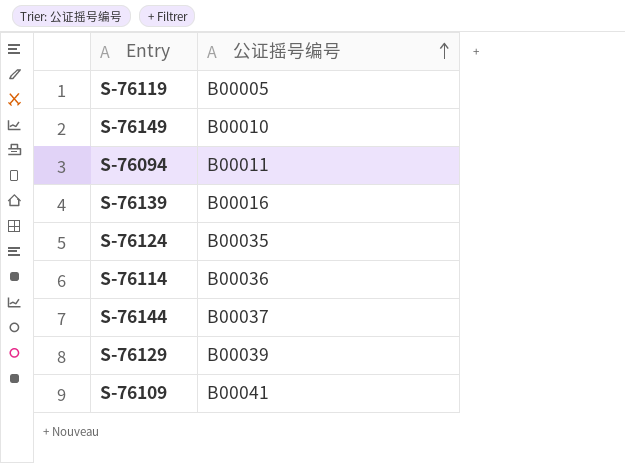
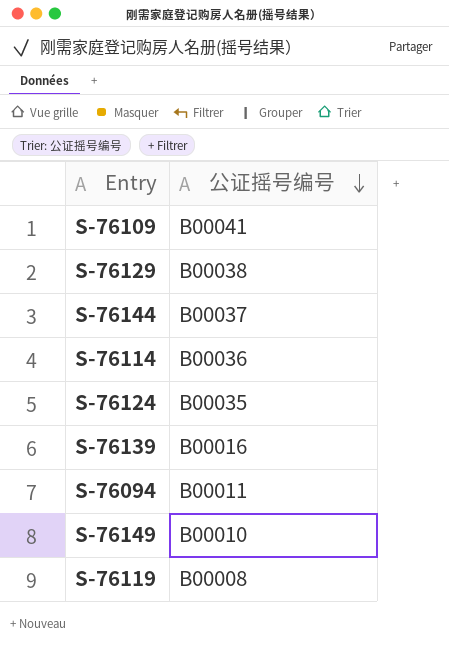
row order: 公证摇号编号 ascending -> 公证摇号编号 descending
S-76129 | 公证摇号编号: B00039 -> B00038
S-76119 | 公证摇号编号: B00005 -> B00008

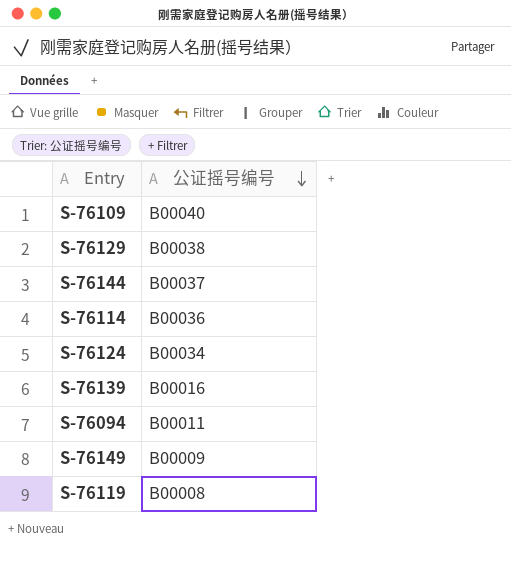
S-76109 | 公证摇号编号: B00041 -> B00040
S-76124 | 公证摇号编号: B00035 -> B00034
S-76149 | 公证摇号编号: B00010 -> B00009

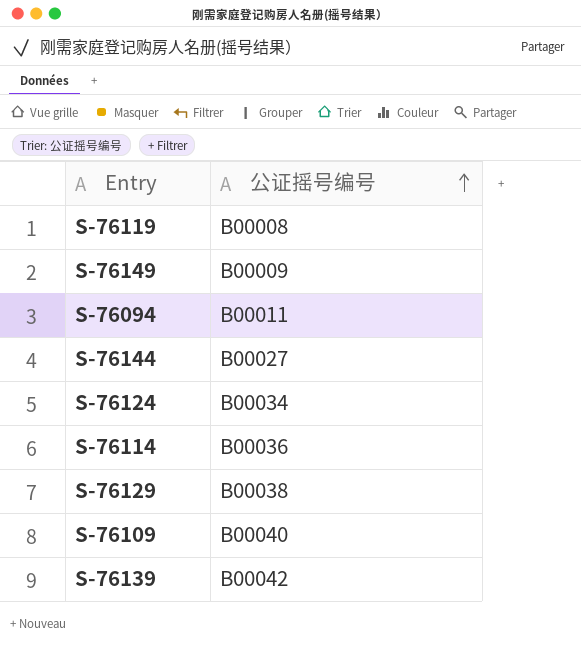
row order: 公证摇号编号 descending -> 公证摇号编号 ascending
S-76144 | 公证摇号编号: B00037 -> B00027
S-76139 | 公证摇号编号: B00016 -> B00042

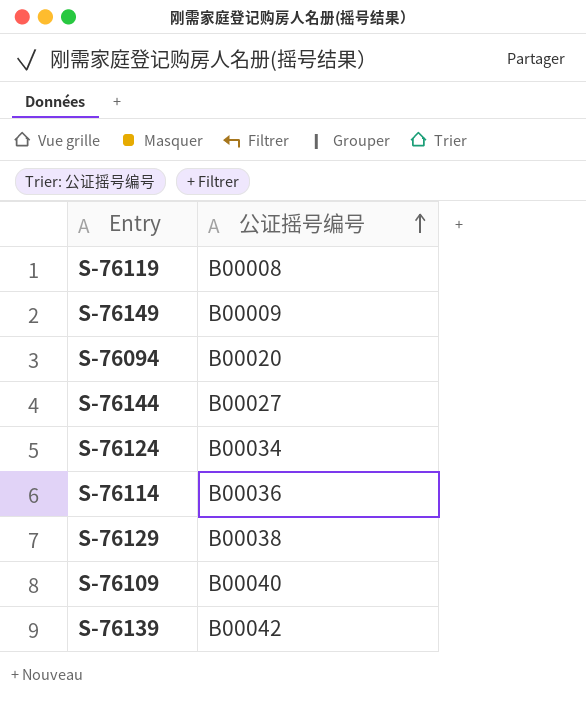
S-76094 | 公证摇号编号: B00011 -> B00020

